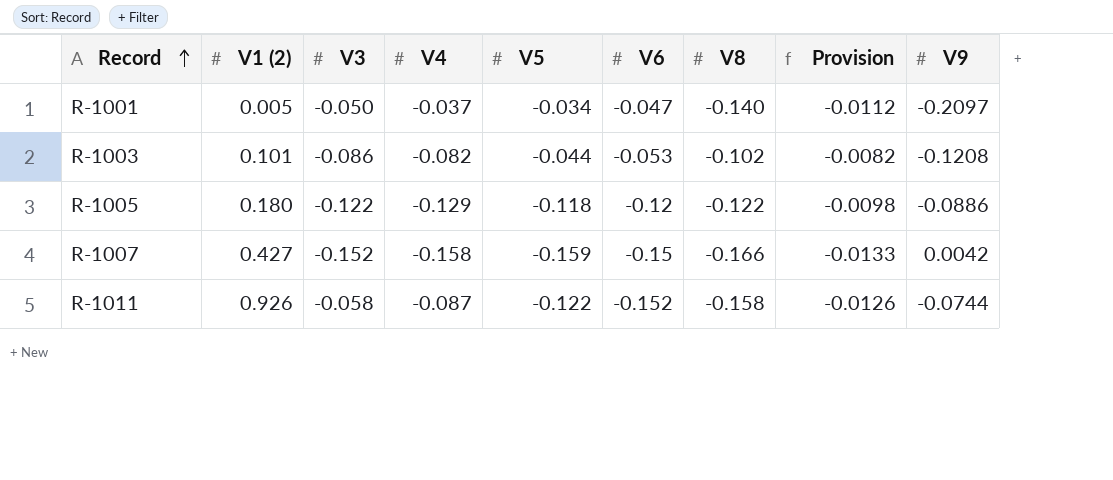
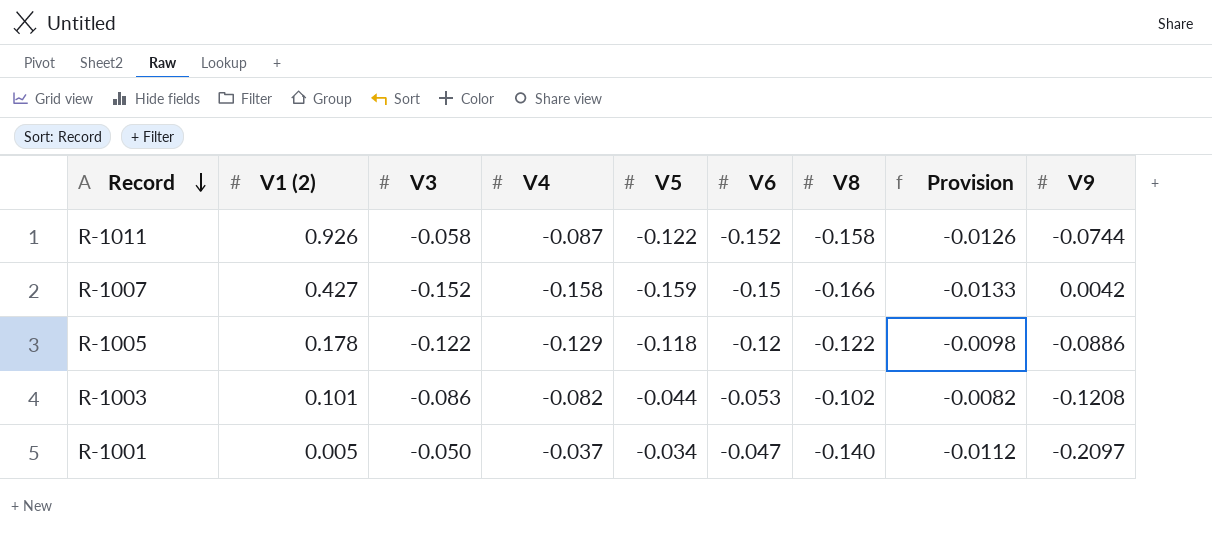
row order: Record ascending -> Record descending
R-1005 | V1 (2): 0.180 -> 0.178

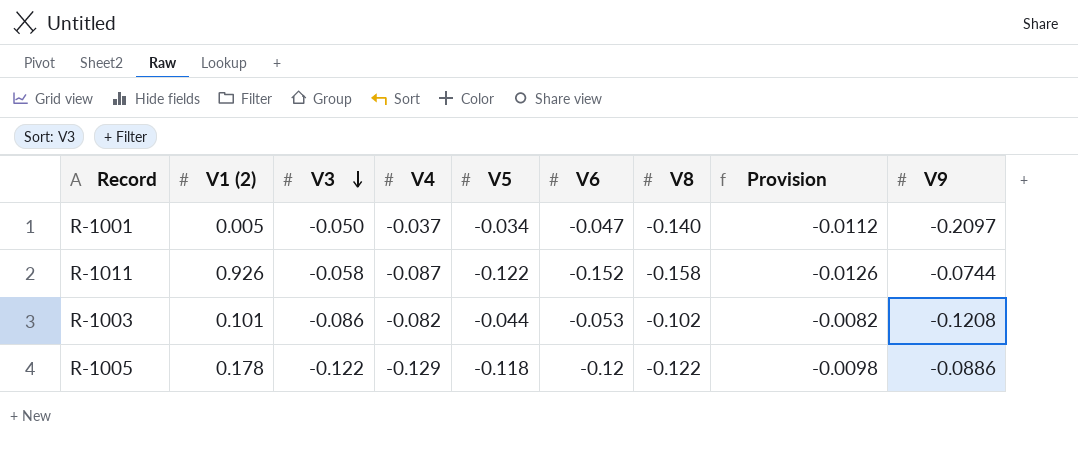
row order: Record descending -> V3 descending
row R-1007: 0.427 | -0.152 | -0.158 | -0.159 | -0.15 | -0.166 | -0.0133 | 0.0042 -> none

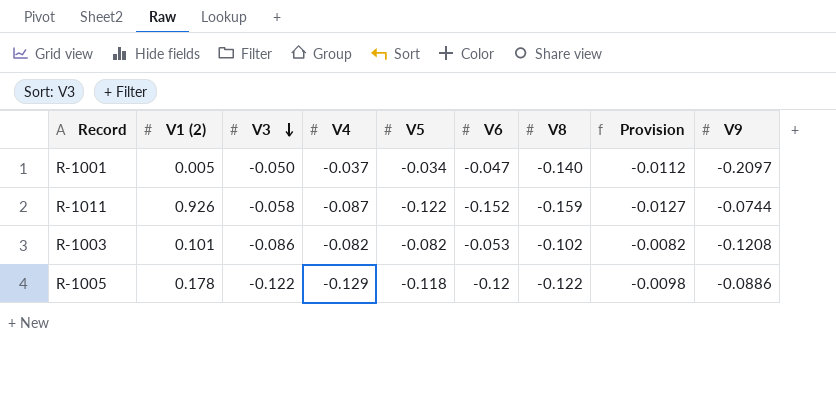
R-1011 | V8: -0.158 -> -0.159
R-1011 | Provision: -0.0126 -> -0.0127
R-1003 | V5: -0.044 -> -0.082

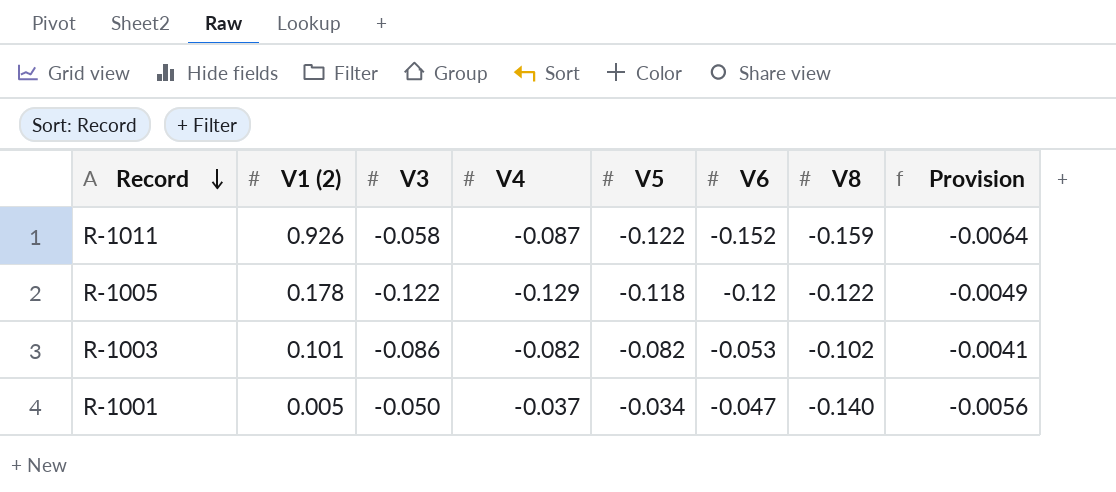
row order: V3 descending -> Record descending
column V9 | position: 9 -> none
column Provision | formula: [V8] * 0.08 -> [V8] * 0.04

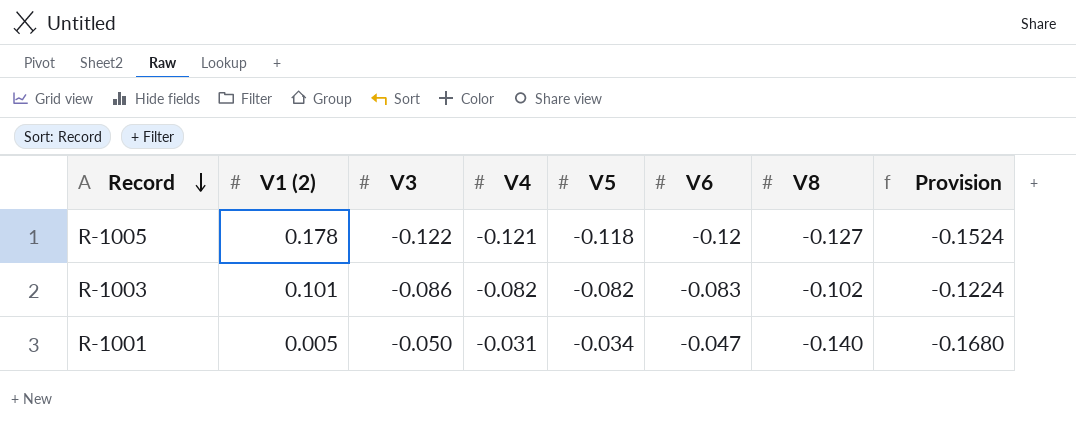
column Provision | formula: [V8] * 0.04 -> [V8] * 1.2
row R-1011: 0.926 | -0.058 | -0.087 | -0.122 | -0.152 | -0.159 | -0.0064 -> none
R-1005 | V4: -0.129 -> -0.121
R-1005 | V8: -0.122 -> -0.127
R-1003 | V6: -0.053 -> -0.083
R-1001 | V4: -0.037 -> -0.031

